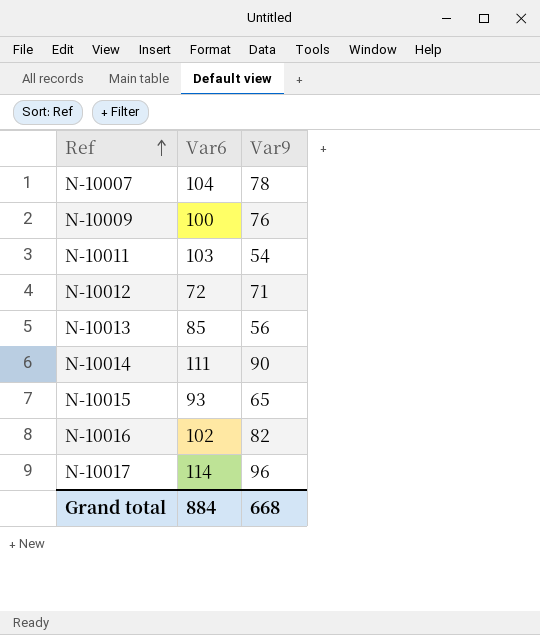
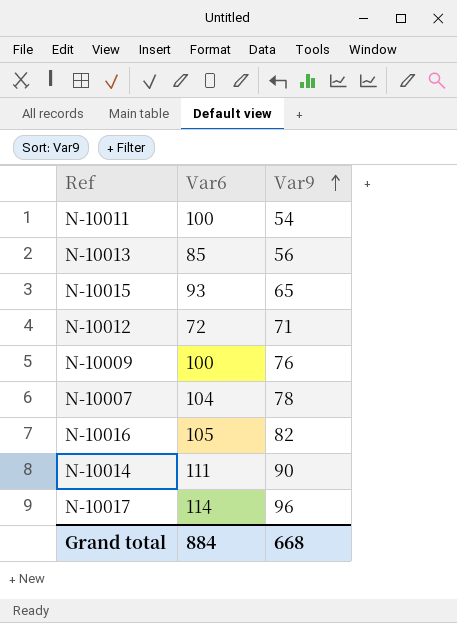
row order: Ref ascending -> Var9 ascending
N-10011 | Var6: 103 -> 100
N-10016 | Var6: 102 -> 105

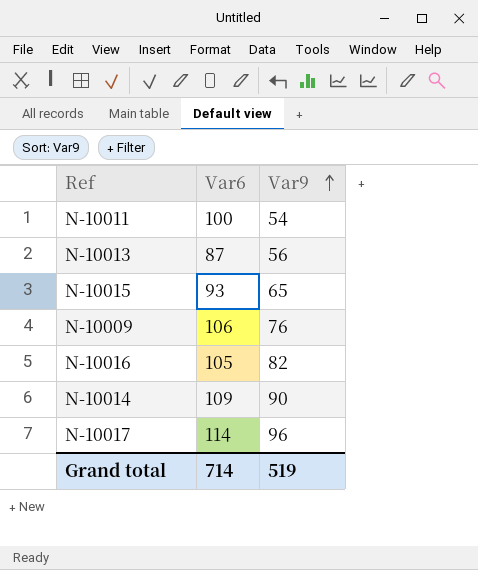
row N-10012: 72 | 71 -> none
row N-10007: 104 | 78 -> none
N-10013 | Var6: 85 -> 87
N-10009 | Var6: 100 -> 106
N-10014 | Var6: 111 -> 109
Grand total | Var6: 884 -> 714
Grand total | Var9: 668 -> 519

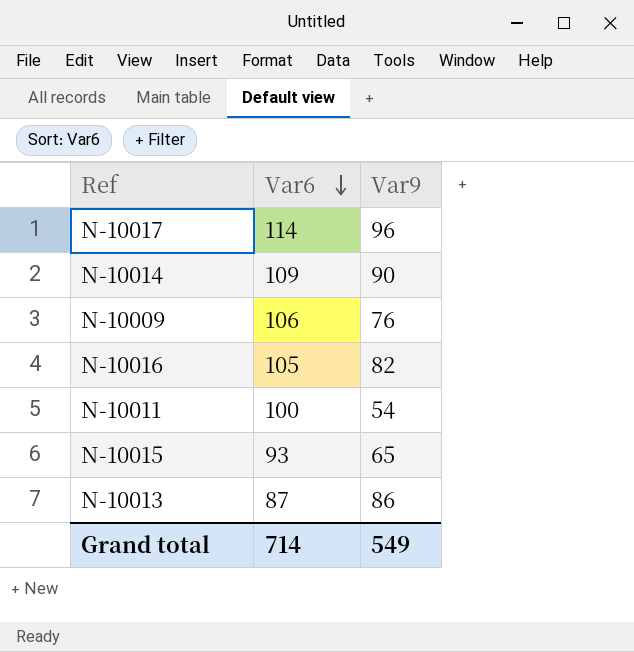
row order: Var9 ascending -> Var6 descending
N-10013 | Var9: 56 -> 86
Grand total | Var9: 519 -> 549

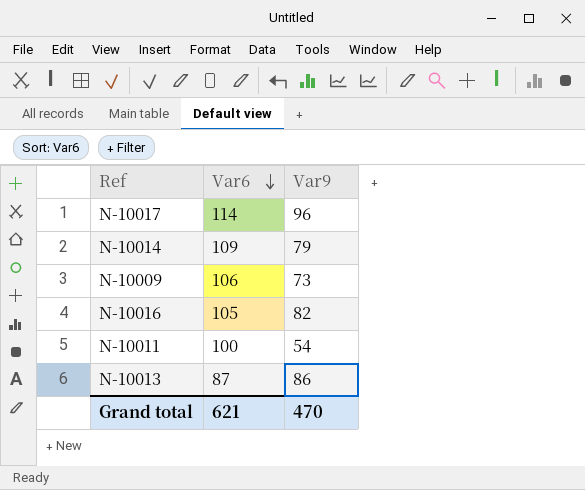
row N-10015: 93 | 65 -> none
N-10014 | Var9: 90 -> 79
N-10009 | Var9: 76 -> 73
Grand total | Var6: 714 -> 621
Grand total | Var9: 549 -> 470

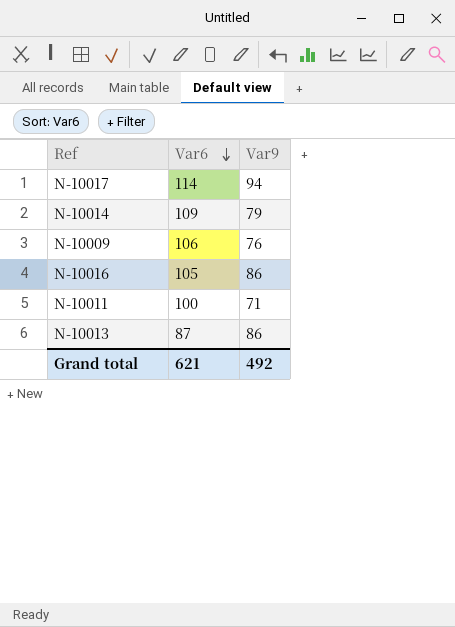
N-10017 | Var9: 96 -> 94
N-10009 | Var9: 73 -> 76
N-10016 | Var9: 82 -> 86
N-10011 | Var9: 54 -> 71
Grand total | Var9: 470 -> 492

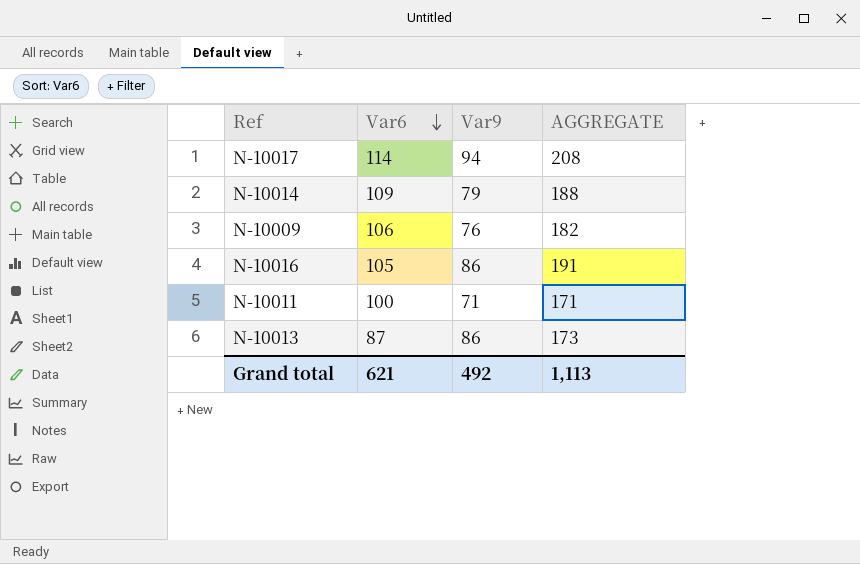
column AGGREGATE | formula: none -> [Var6] + [Var9]

